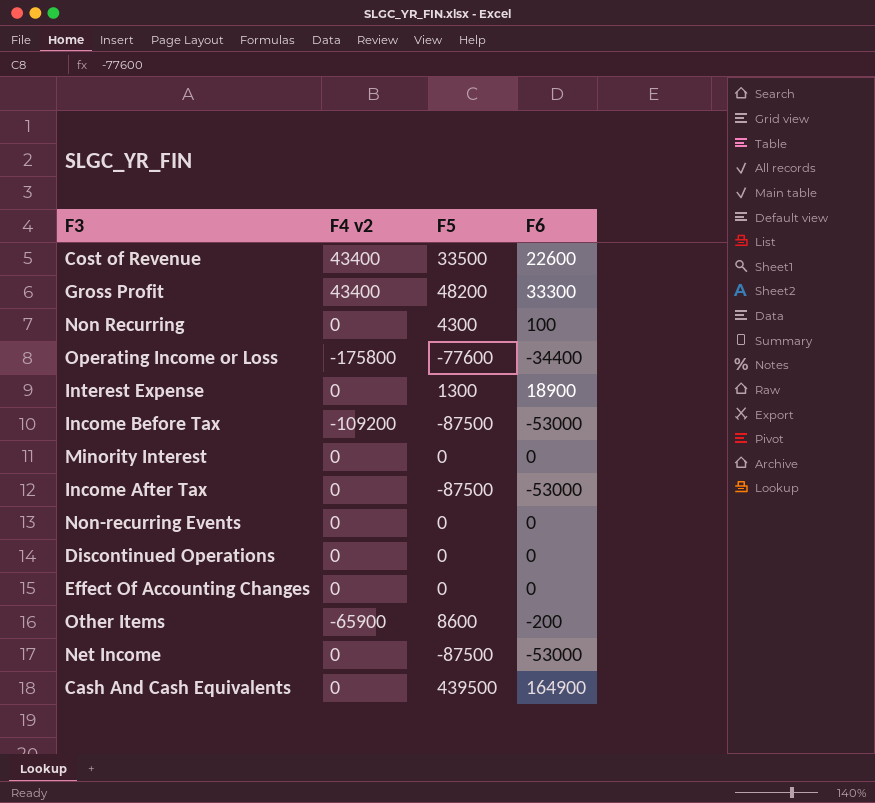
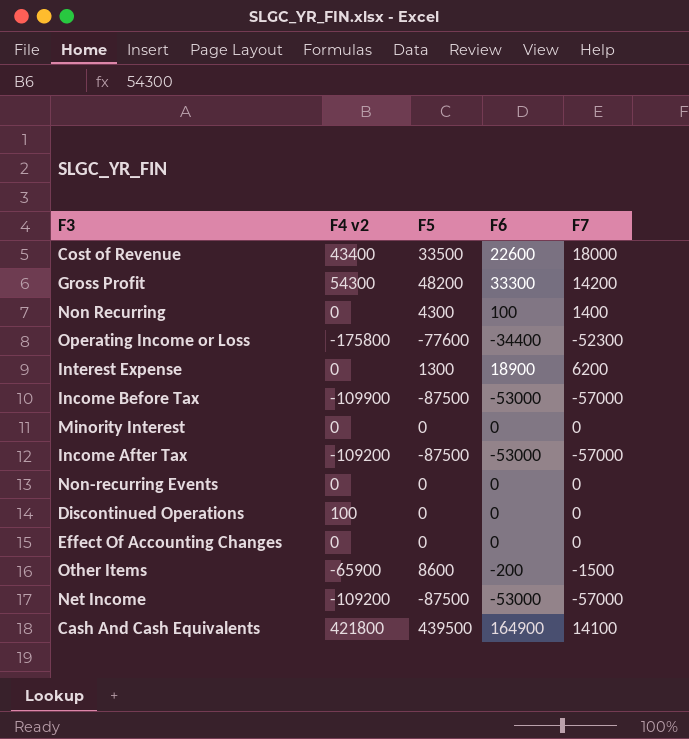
column F7 | position: none -> 5
Gross Profit | F4 v2: 43400 -> 54300
Income Before Tax | F4 v2: -109200 -> -109900
Income After Tax | F4 v2: 0 -> -109200
Discontinued Operations | F4 v2: 0 -> 100
Net Income | F4 v2: 0 -> -109200
Cash And Cash Equivalents | F4 v2: 0 -> 421800

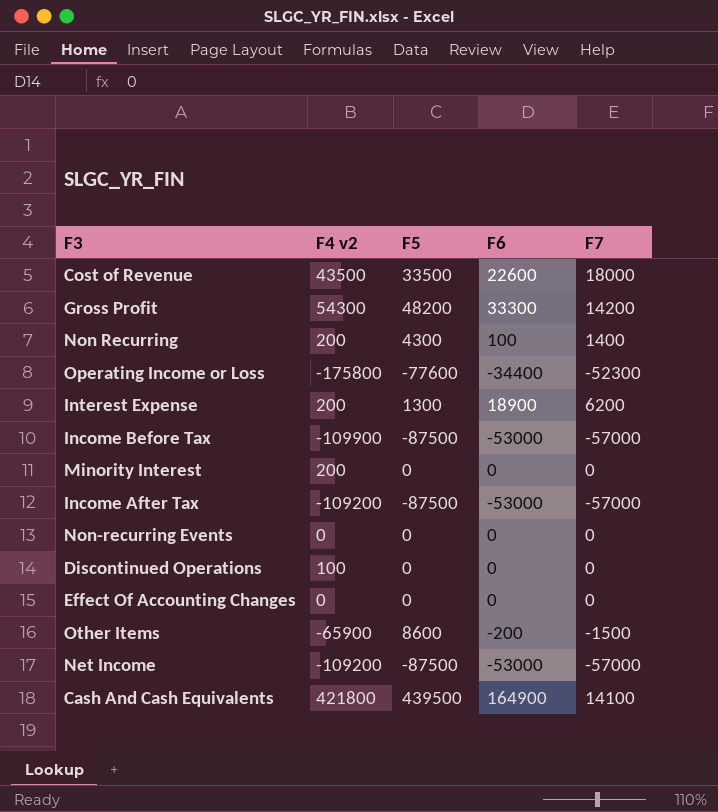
Cost of Revenue | F4 v2: 43400 -> 43500
Non Recurring | F4 v2: 0 -> 200
Interest Expense | F4 v2: 0 -> 200
Minority Interest | F4 v2: 0 -> 200

